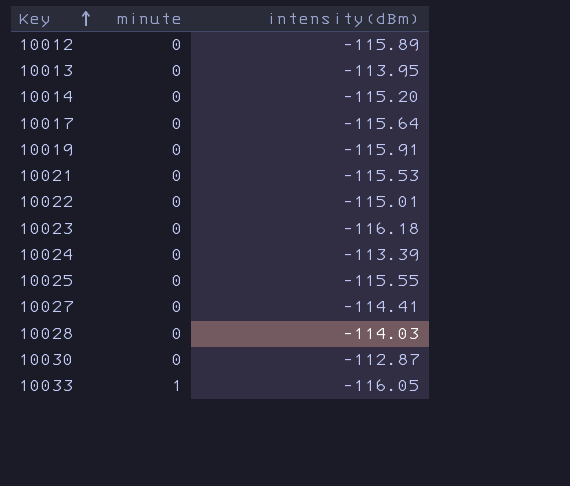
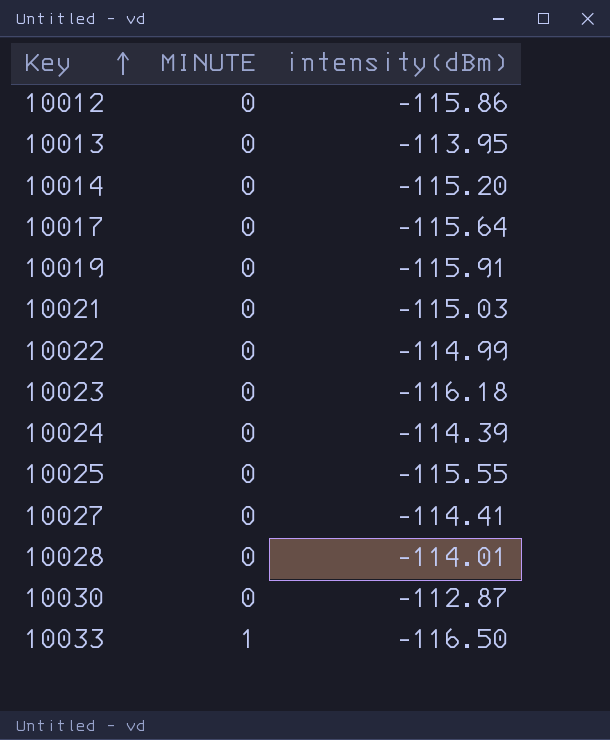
column name: minute -> MINUTE
10012 | intensity(dBm): -115.89 -> -115.86
10021 | intensity(dBm): -115.53 -> -115.03
10022 | intensity(dBm): -115.01 -> -114.99
10024 | intensity(dBm): -113.39 -> -114.39
10028 | intensity(dBm): -114.03 -> -114.01
10033 | intensity(dBm): -116.05 -> -116.50

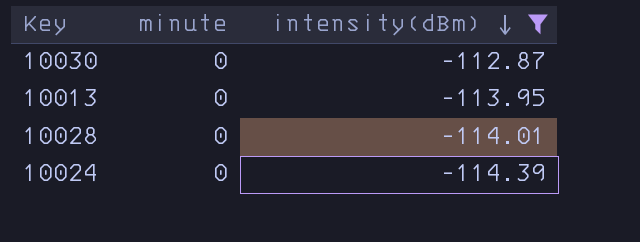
filter: none -> intensity(dBm) >= -114.39
row order: Key ascending -> intensity(dBm) descending
column name: MINUTE -> minute

